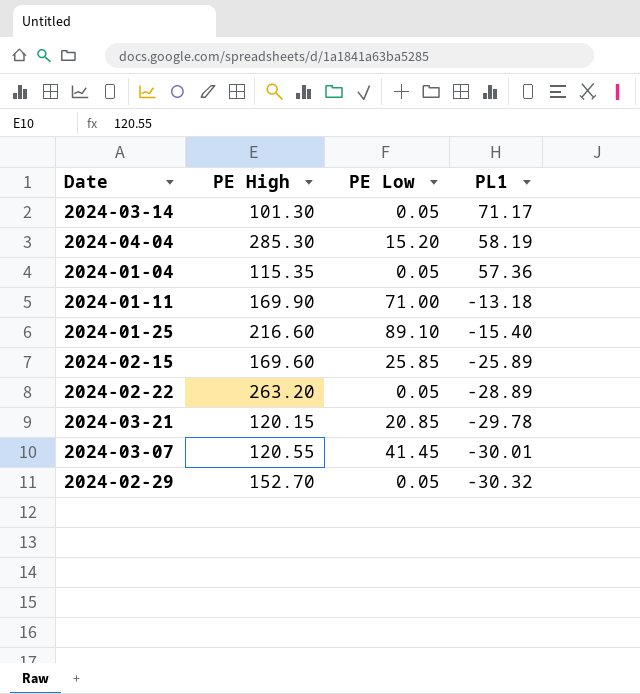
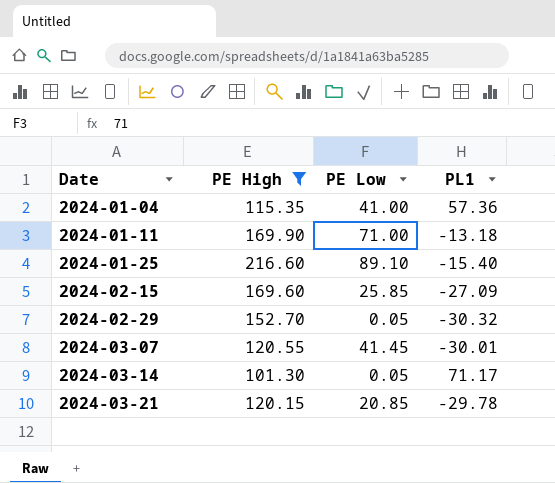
filter: none -> PE High <= 216.60
row order: PL1 descending -> Date ascending
2024-01-04 | PE Low: 0.05 -> 41.00
2024-02-15 | PL1: -25.89 -> -27.09

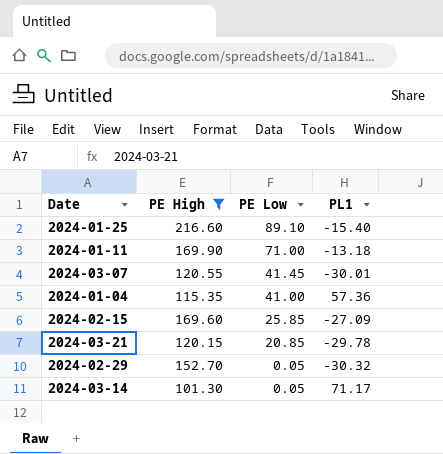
row order: Date ascending -> PE Low descending

